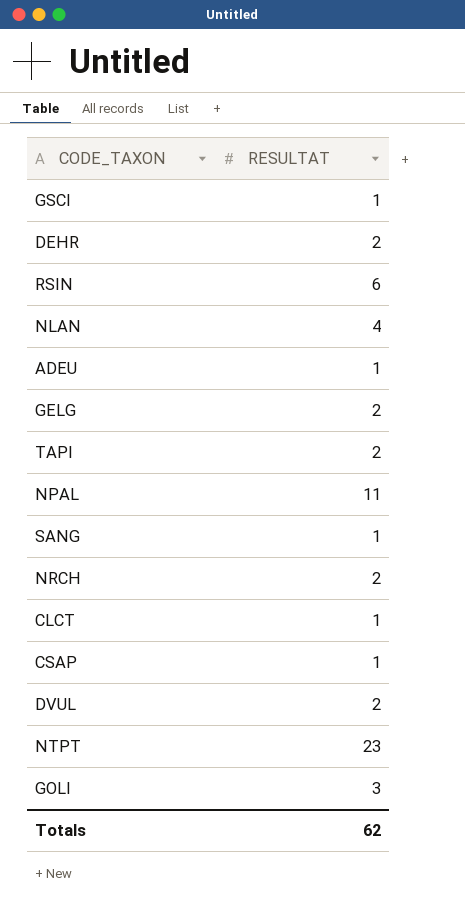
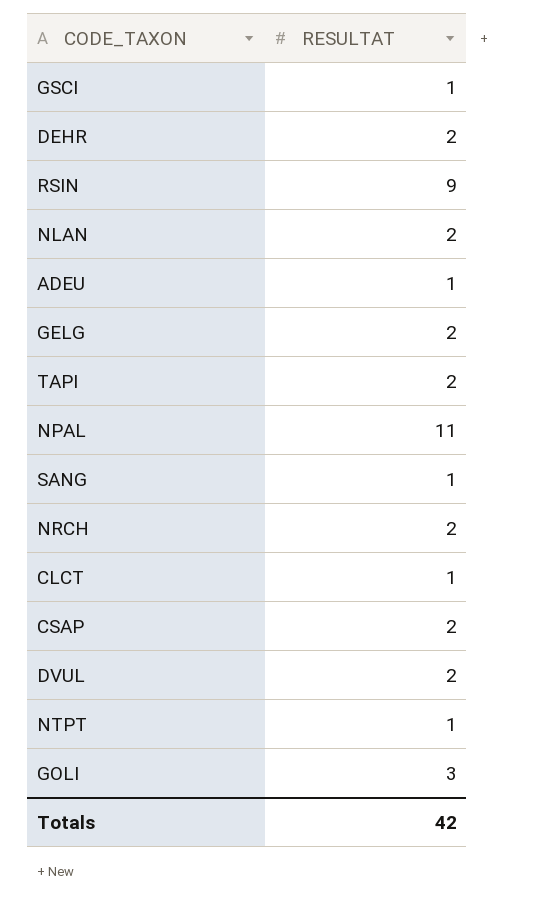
RSIN | RESULTAT: 6 -> 9
NLAN | RESULTAT: 4 -> 2
CSAP | RESULTAT: 1 -> 2
NTPT | RESULTAT: 23 -> 1
Totals | RESULTAT: 62 -> 42

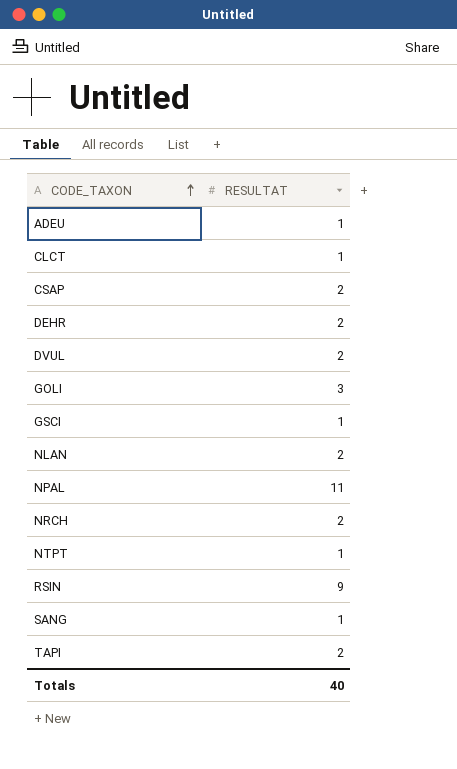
row order: none -> CODE_TAXON ascending
row GELG: 2 -> none
Totals | RESULTAT: 42 -> 40

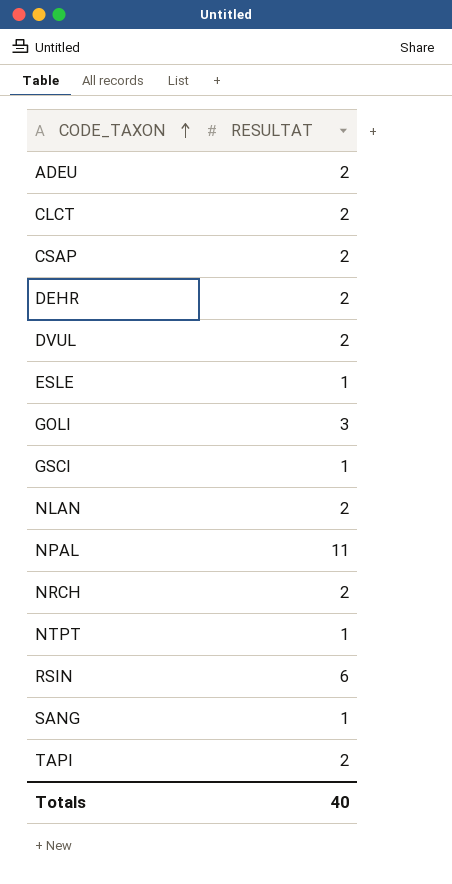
ADEU | RESULTAT: 1 -> 2
CLCT | RESULTAT: 1 -> 2
row ESLE: none -> 1
RSIN | RESULTAT: 9 -> 6

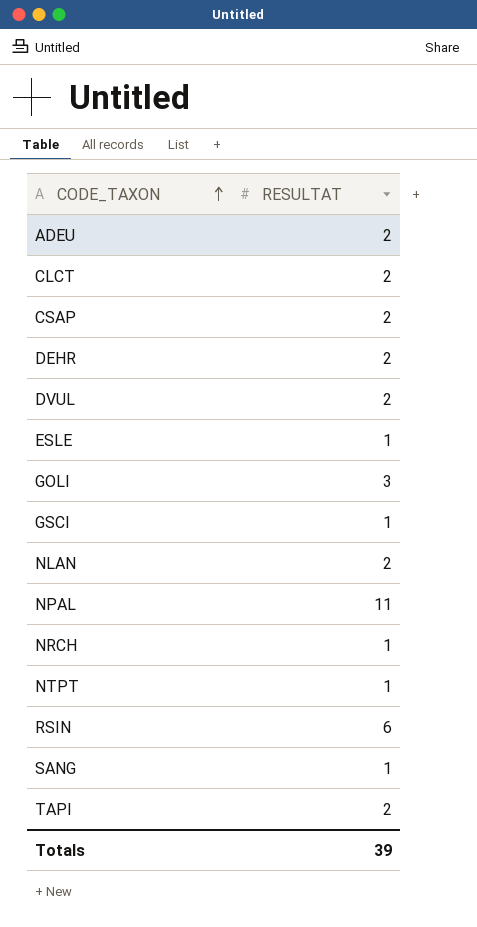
NRCH | RESULTAT: 2 -> 1
Totals | RESULTAT: 40 -> 39

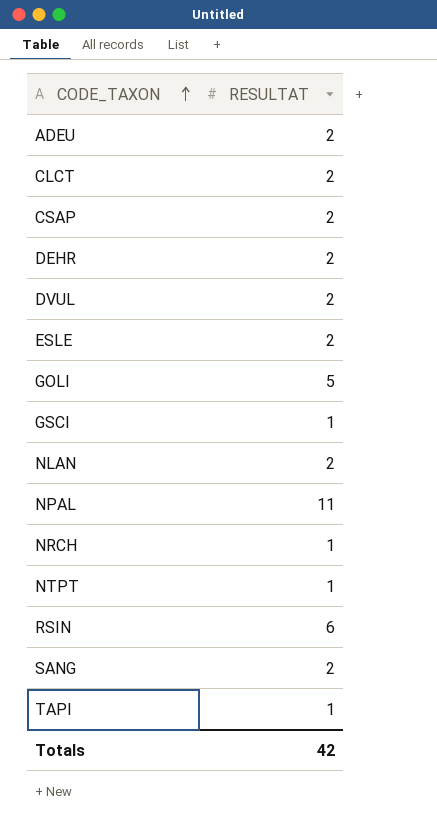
ESLE | RESULTAT: 1 -> 2
GOLI | RESULTAT: 3 -> 5
SANG | RESULTAT: 1 -> 2
TAPI | RESULTAT: 2 -> 1
Totals | RESULTAT: 39 -> 42

